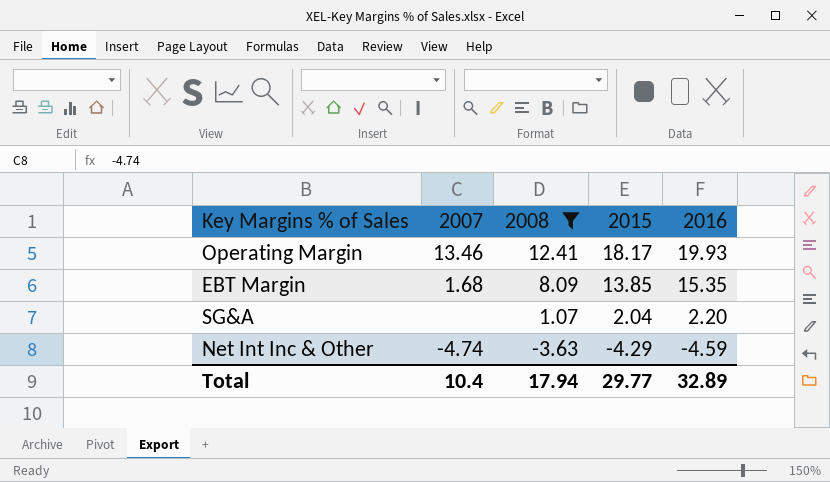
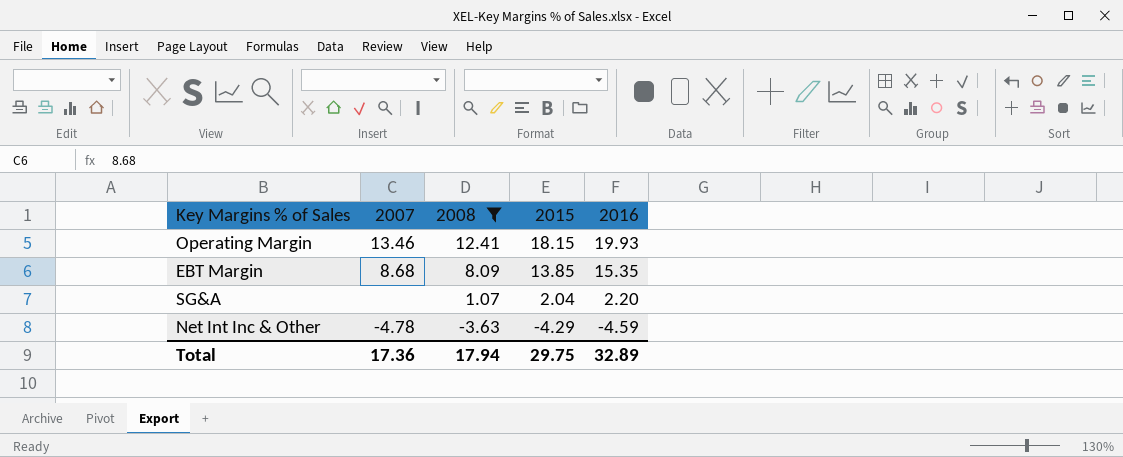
Operating Margin | 2015: 18.17 -> 18.15
EBT Margin | 2007: 1.68 -> 8.68
Net Int Inc & Other | 2007: -4.74 -> -4.78
Total | 2007: 10.4 -> 17.36
Total | 2015: 29.77 -> 29.75

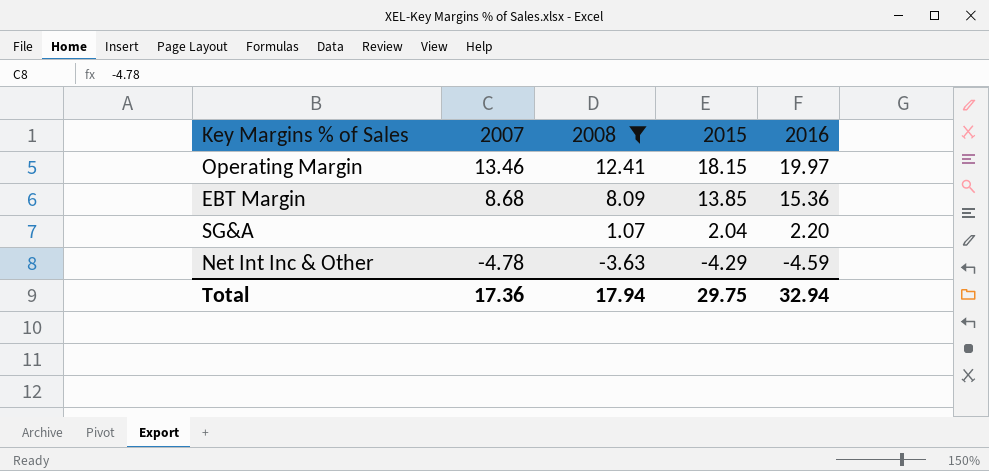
Operating Margin | 2016: 19.93 -> 19.97
EBT Margin | 2016: 15.35 -> 15.36
Total | 2016: 32.89 -> 32.94

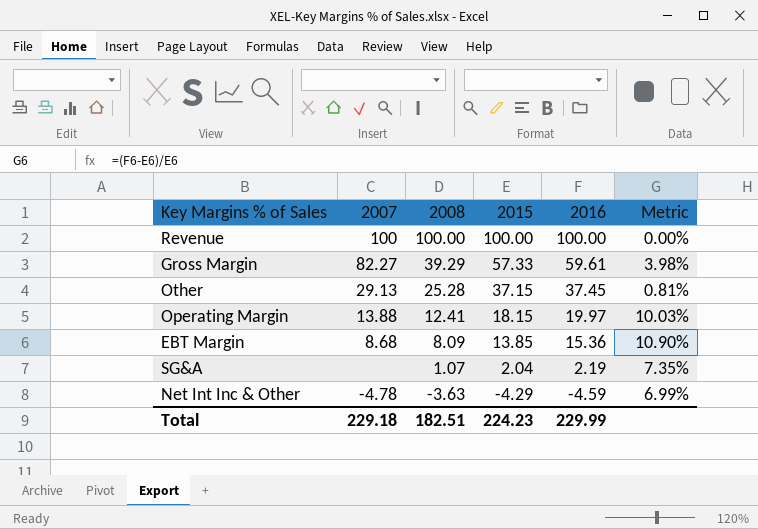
filter: 2008 <= 12.41 -> none
column Metric | formula: none -> ([2016] - [2015]) / [2015]
Operating Margin | 2007: 13.46 -> 13.88
SG&A | 2016: 2.20 -> 2.19
Total | 2007: 17.36 -> 229.18
Total | 2008: 17.94 -> 182.51
Total | 2015: 29.75 -> 224.23
Total | 2016: 32.94 -> 229.99

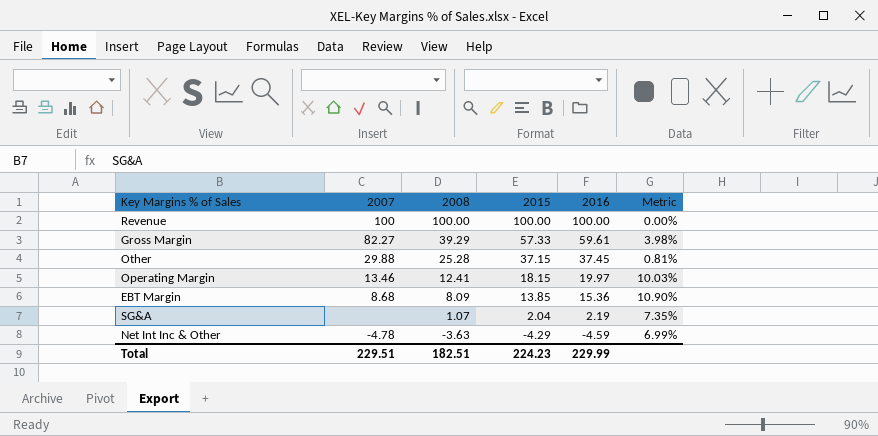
Other | 2007: 29.13 -> 29.88
Operating Margin | 2007: 13.88 -> 13.46
Total | 2007: 229.18 -> 229.51

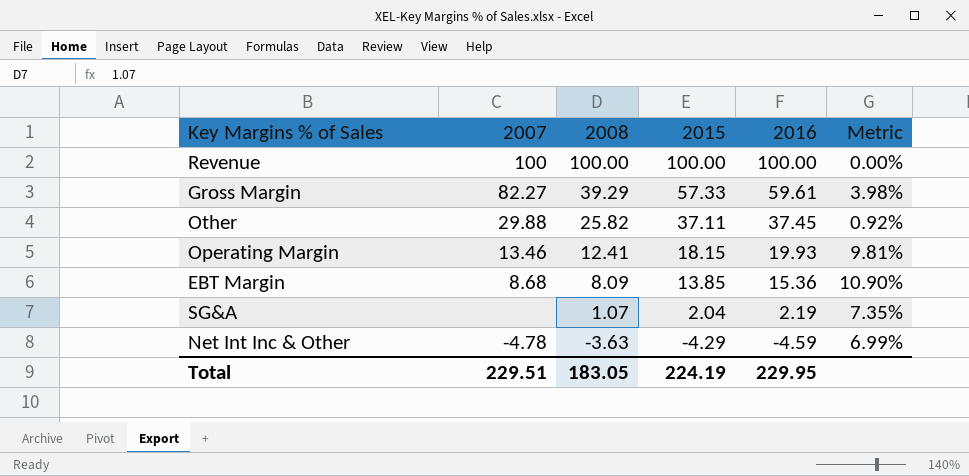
Other | 2008: 25.28 -> 25.82
Other | 2015: 37.15 -> 37.11
Other | Metric: 0.81% -> 0.92%
Operating Margin | 2016: 19.97 -> 19.93
Operating Margin | Metric: 10.03% -> 9.81%
Total | 2008: 182.51 -> 183.05
Total | 2015: 224.23 -> 224.19
Total | 2016: 229.99 -> 229.95

